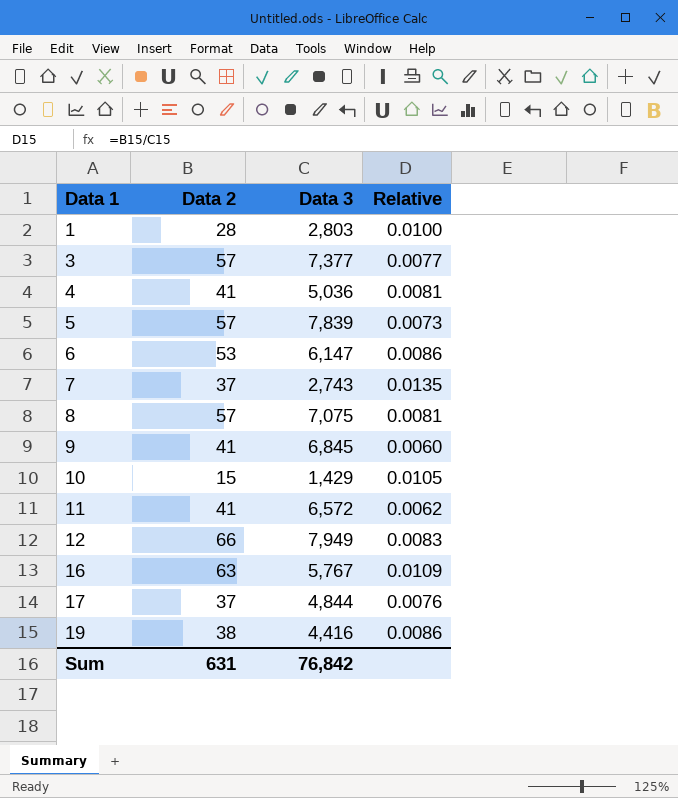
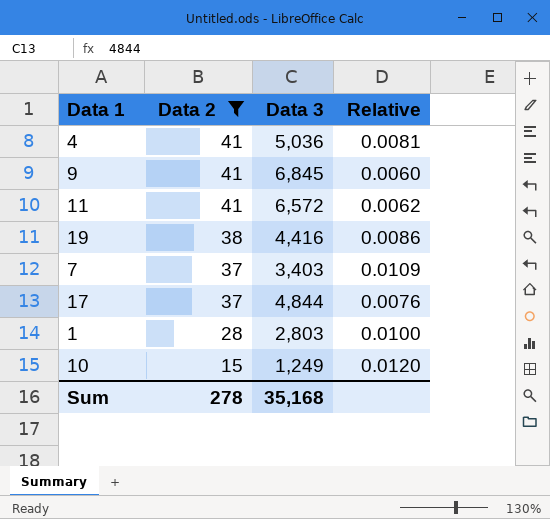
filter: none -> Data 2 <= 41
row order: Data 1 ascending -> Data 2 descending
7 | Data 3: 2,743 -> 3,403
7 | Relative: 0.0135 -> 0.0109
10 | Data 3: 1,429 -> 1,249
10 | Relative: 0.0105 -> 0.0120
Sum | Data 2: 631 -> 278
Sum | Data 3: 76,842 -> 35,168

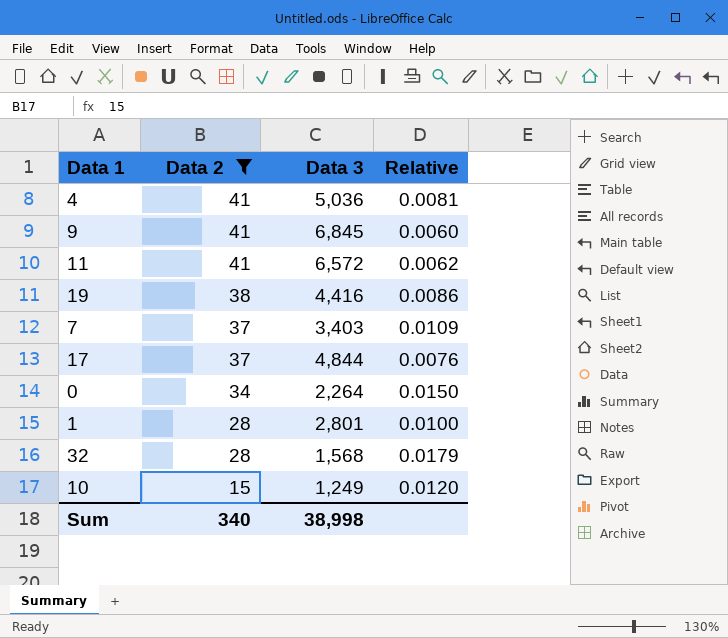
row 0: none -> 34 | 2,264 | 0.0150
1 | Data 3: 2,803 -> 2,801
row 32: none -> 28 | 1,568 | 0.0179
Sum | Data 2: 278 -> 340
Sum | Data 3: 35,168 -> 38,998

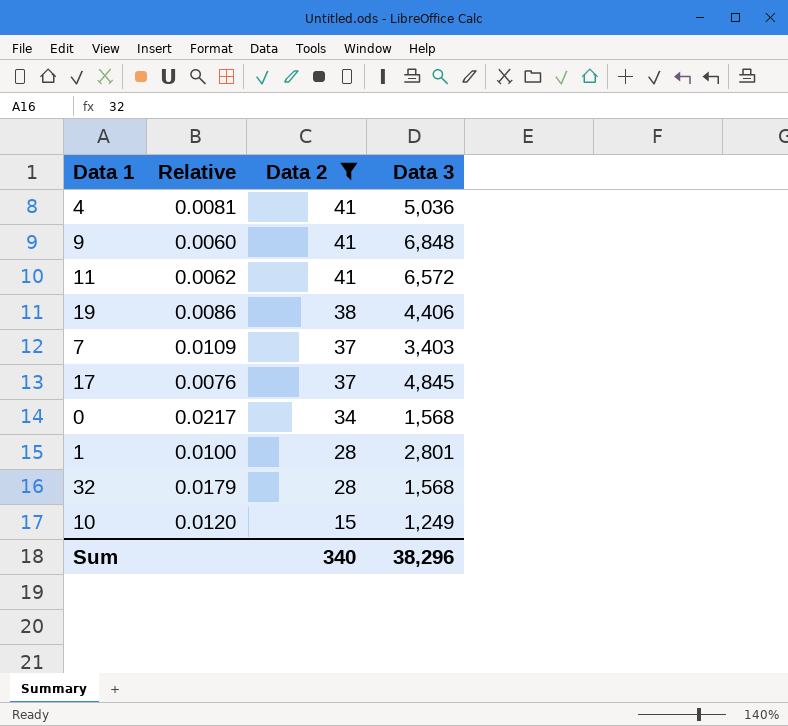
column Relative | position: 4 -> 2
9 | Data 3: 6,845 -> 6,848
19 | Data 3: 4,416 -> 4,406
17 | Data 3: 4,844 -> 4,845
0 | Relative: 0.0150 -> 0.0217
0 | Data 3: 2,264 -> 1,568
Sum | Data 3: 38,998 -> 38,296

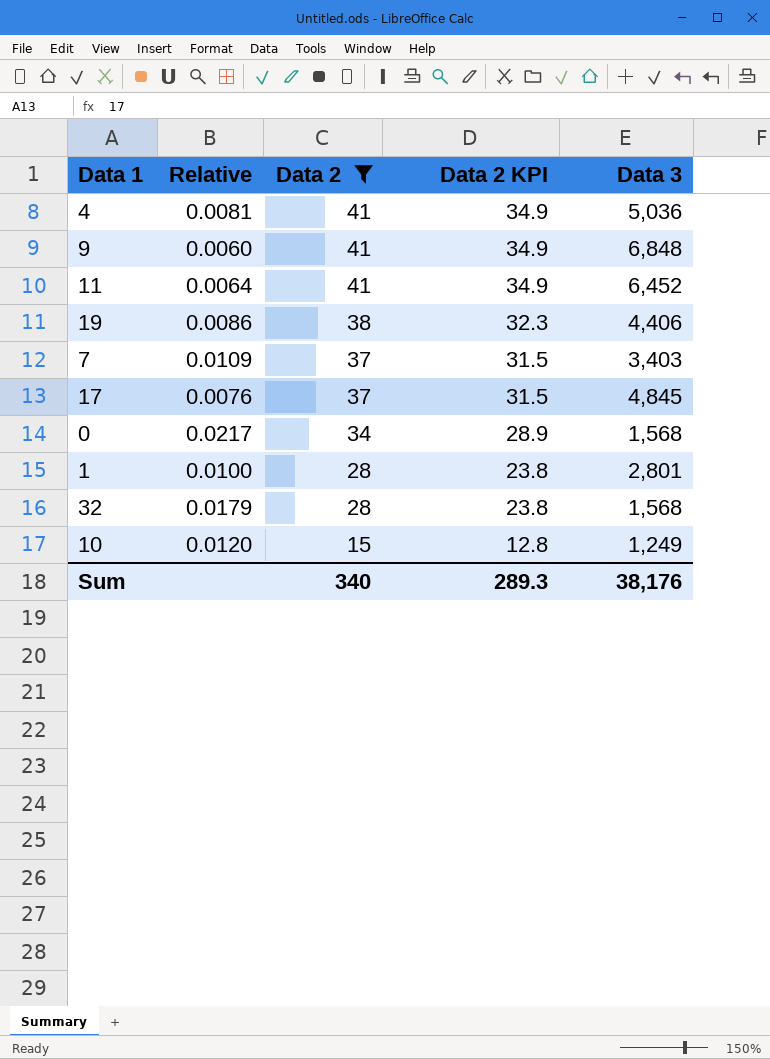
column Data 2 KPI | formula: none -> [Data 2] * 0.85
11 | Relative: 0.0062 -> 0.0064
11 | Data 3: 6,572 -> 6,452
Sum | Data 3: 38,296 -> 38,176

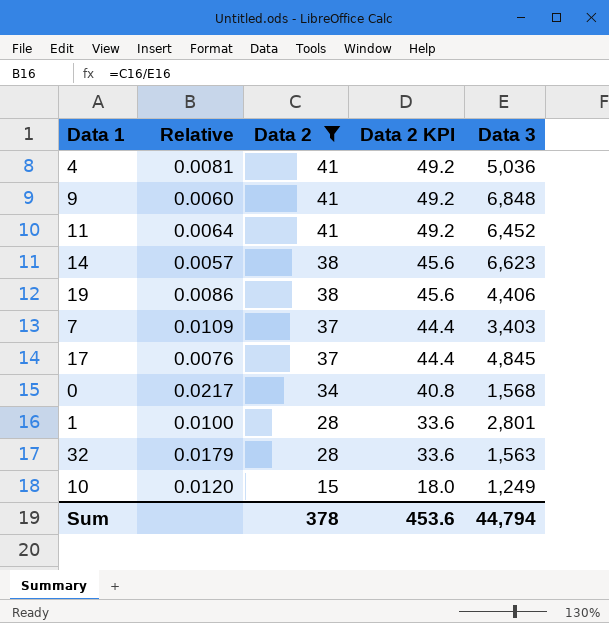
column Data 2 KPI | formula: [Data 2] * 0.85 -> [Data 2] * 1.2
row 14: none -> 0.0057 | 38 | 45.6 | 6,623
32 | Data 3: 1,568 -> 1,563
Sum | Data 2: 340 -> 378
Sum | Data 2 KPI: 289.3 -> 453.6
Sum | Data 3: 38,176 -> 44,794

